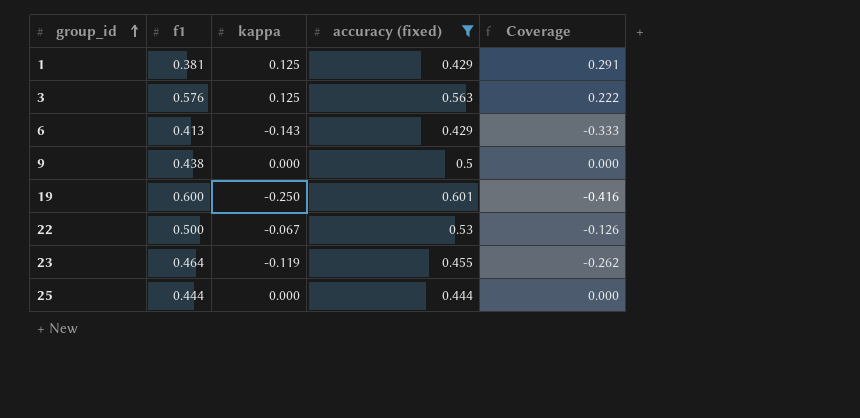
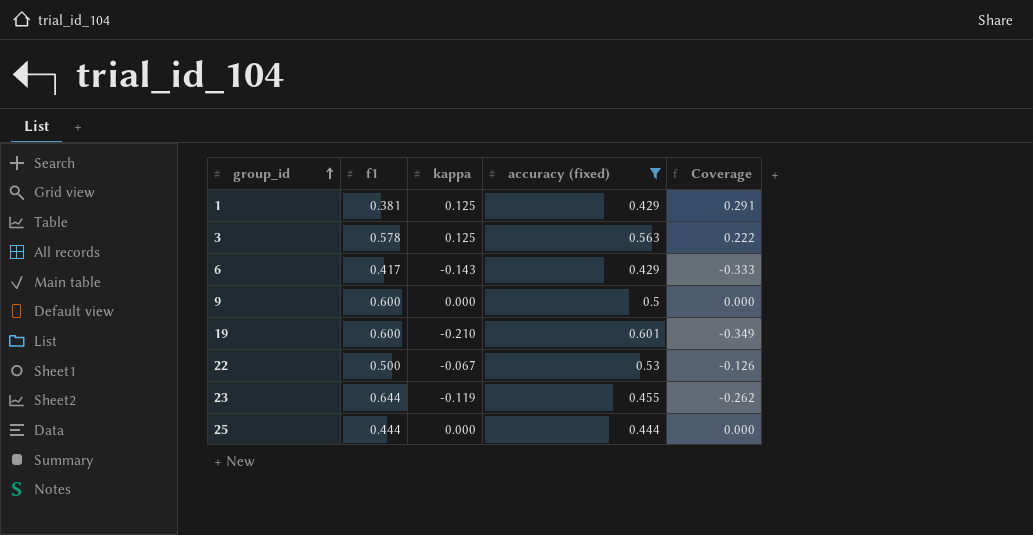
3 | f1: 0.576 -> 0.578
6 | f1: 0.413 -> 0.417
9 | f1: 0.438 -> 0.600
19 | kappa: -0.250 -> -0.210
19 | Coverage: -0.416 -> -0.349
23 | f1: 0.464 -> 0.644

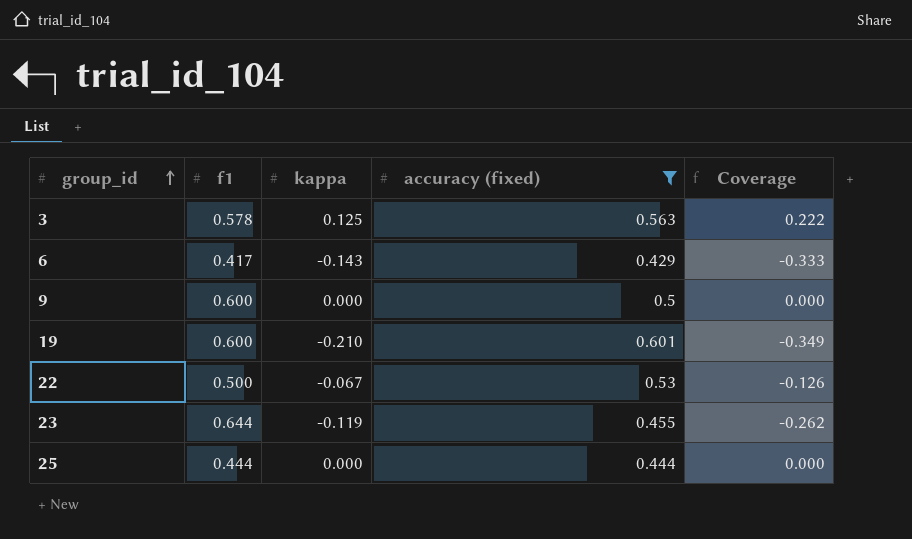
row 1: 0.381 | 0.125 | 0.429 | 0.291 -> none

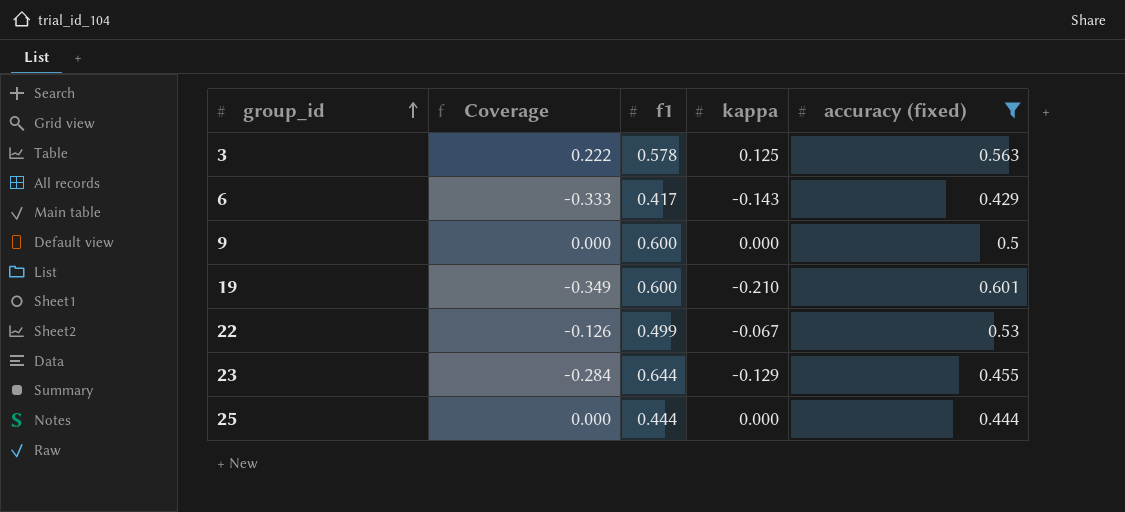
column Coverage | position: 5 -> 2
22 | f1: 0.500 -> 0.499
23 | Coverage: -0.262 -> -0.284
23 | kappa: -0.119 -> -0.129

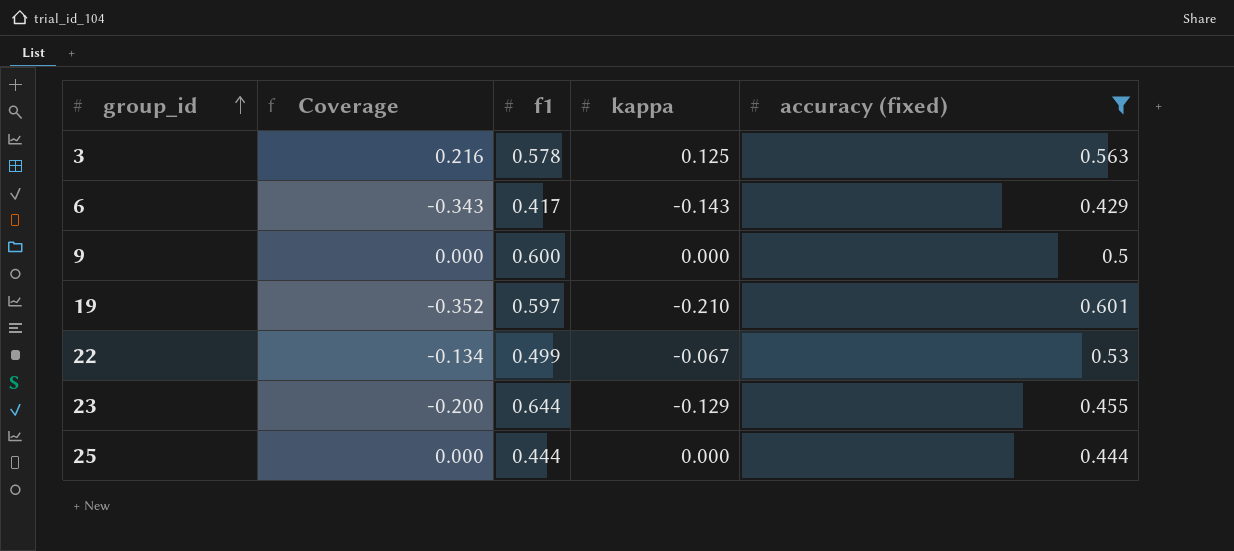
column Coverage | formula: [kappa] / [accuracy (fixed)] -> [kappa] / [f1]
19 | f1: 0.600 -> 0.597

